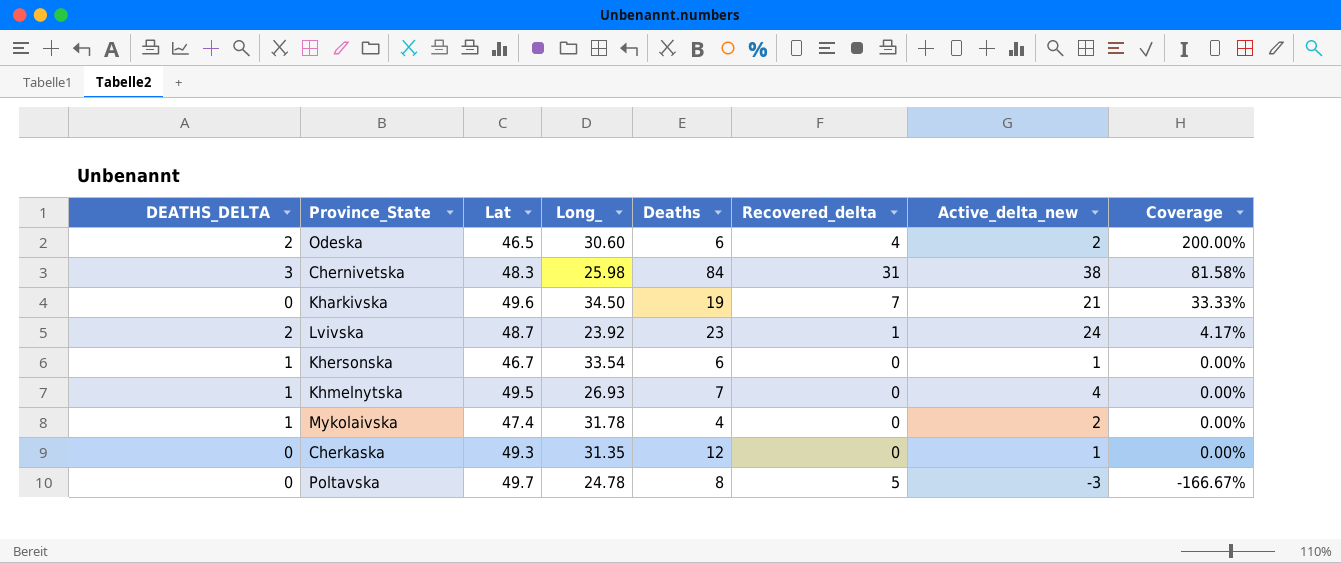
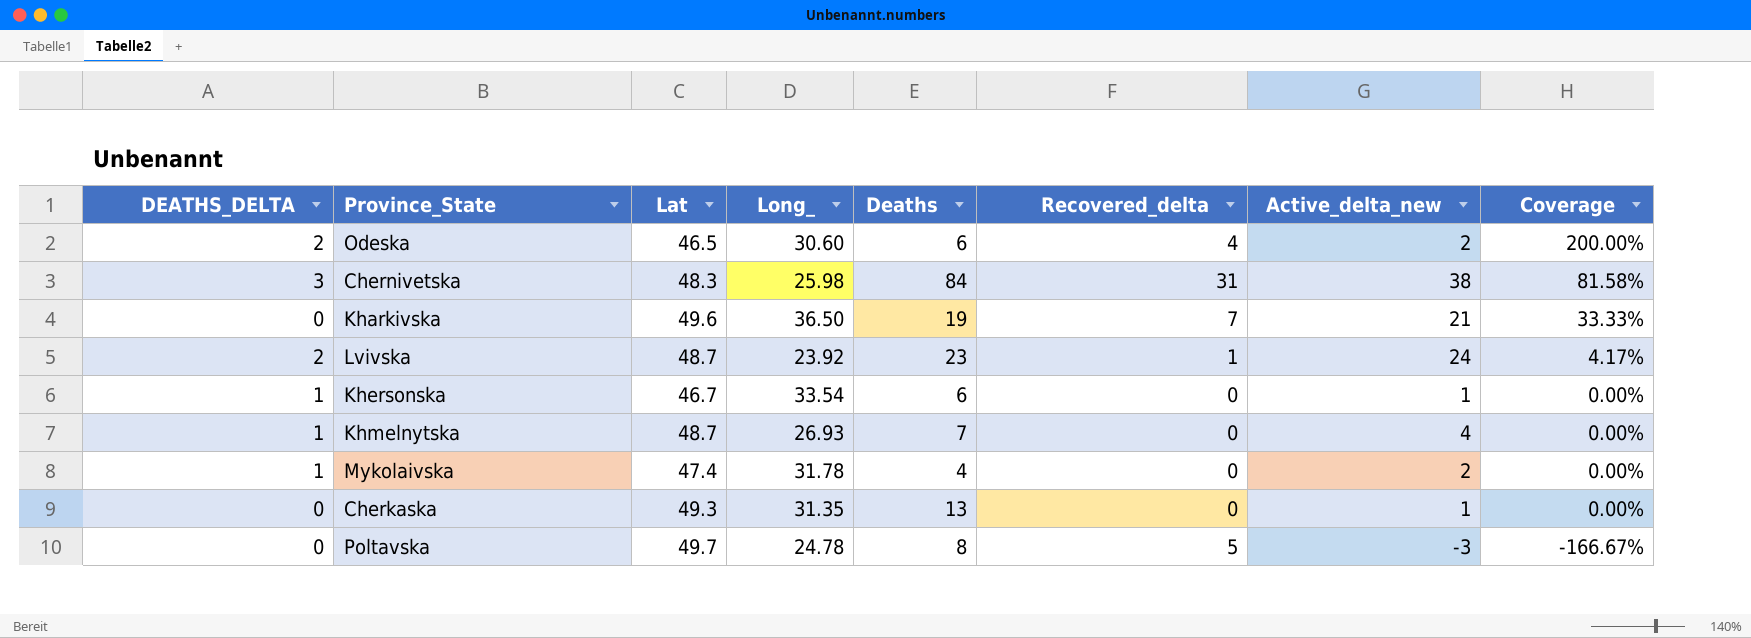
Kharkivska | Long_: 34.50 -> 36.50
Khmelnytska | Lat: 49.5 -> 48.7
Cherkaska | Deaths: 12 -> 13

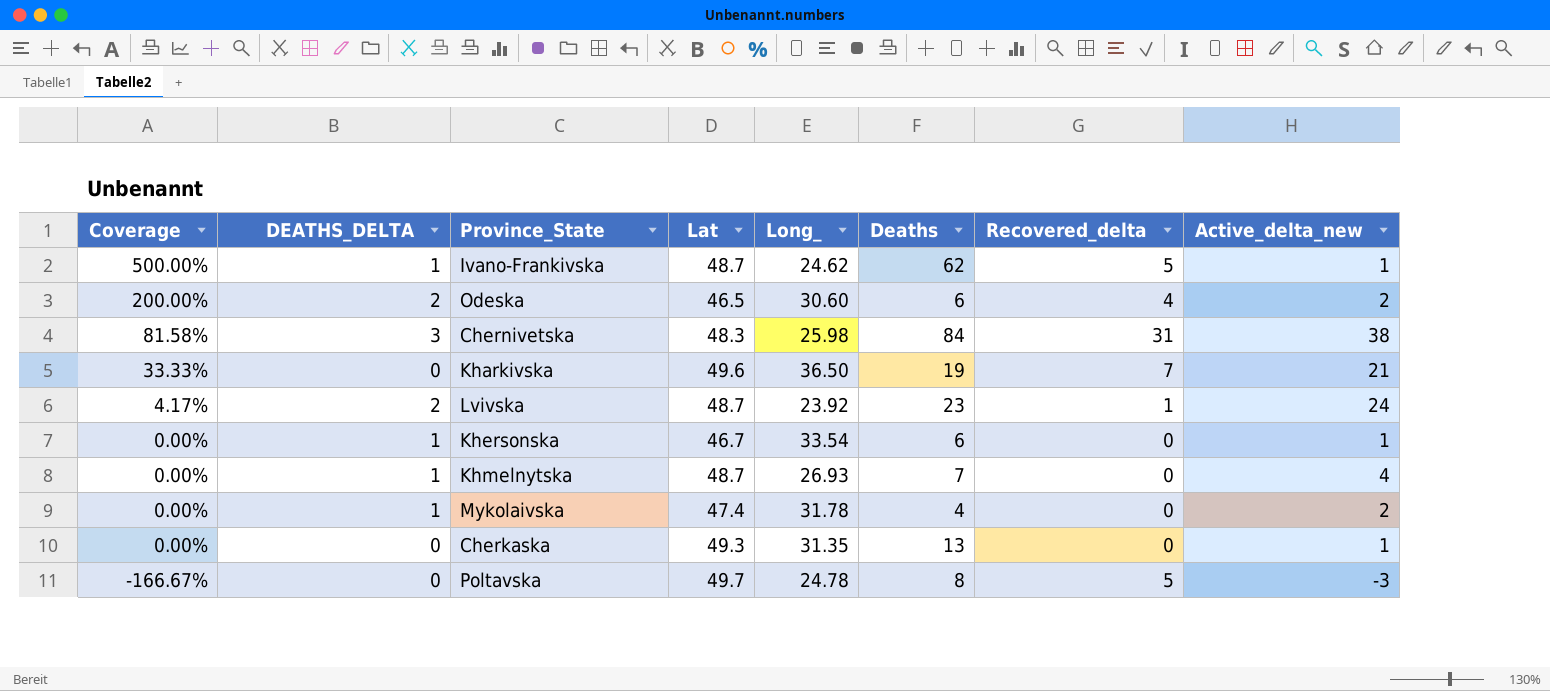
column Coverage | position: 8 -> 1
row Ivano-Frankivska: none -> 500.00% | 1 | 48.7 | 24.62 | 62 | 5 | 1

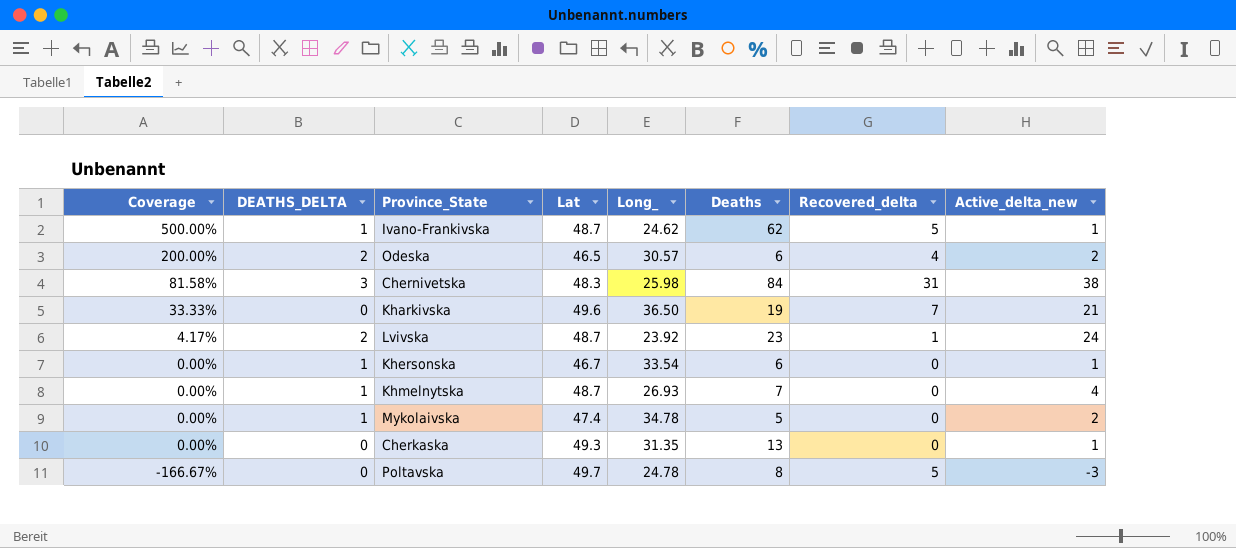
Odeska | Long_: 30.60 -> 30.57
Mykolaivska | Long_: 31.78 -> 34.78
Mykolaivska | Deaths: 4 -> 5

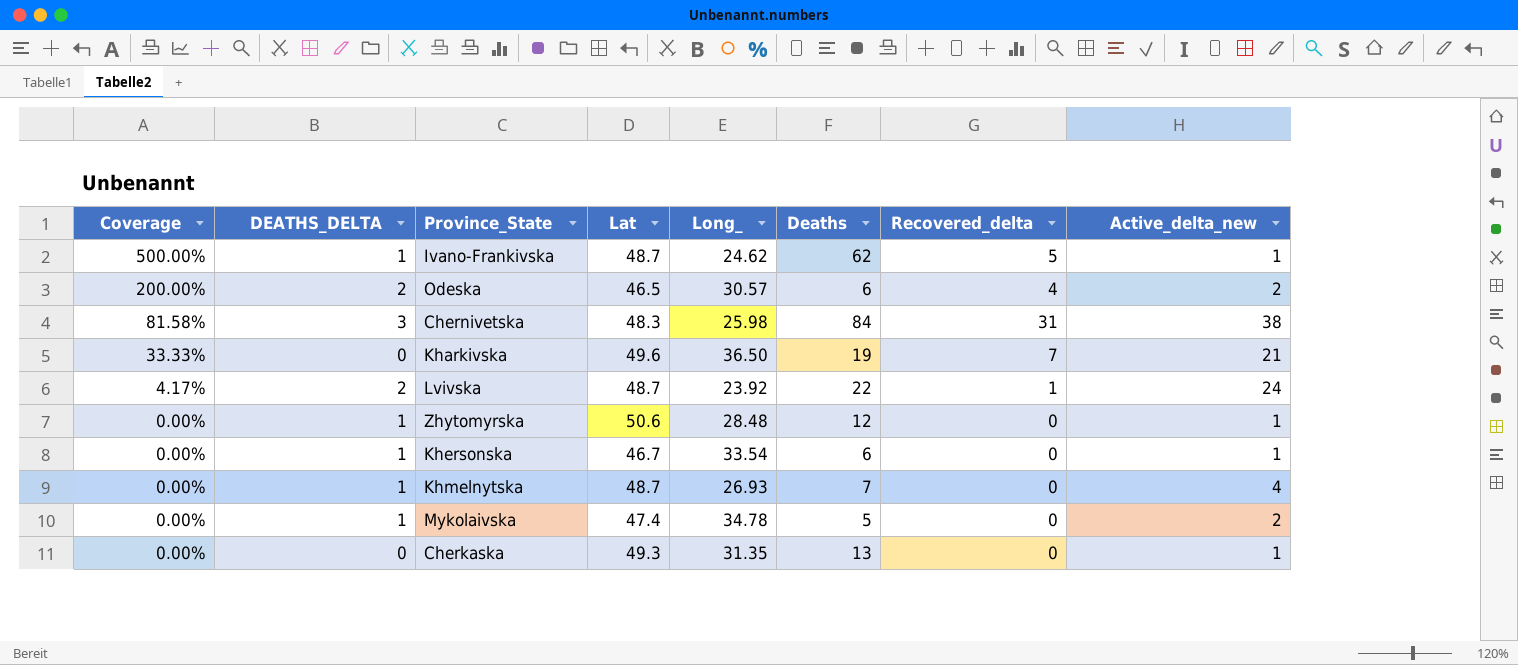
row Poltavska: -166.67% | 0 | 49.7 | 24.78 | 8 | 5 | -3 -> none
Lvivska | Deaths: 23 -> 22
row Zhytomyrskа: none -> 0.00% | 1 | 50.6 | 28.48 | 12 | 0 | 1

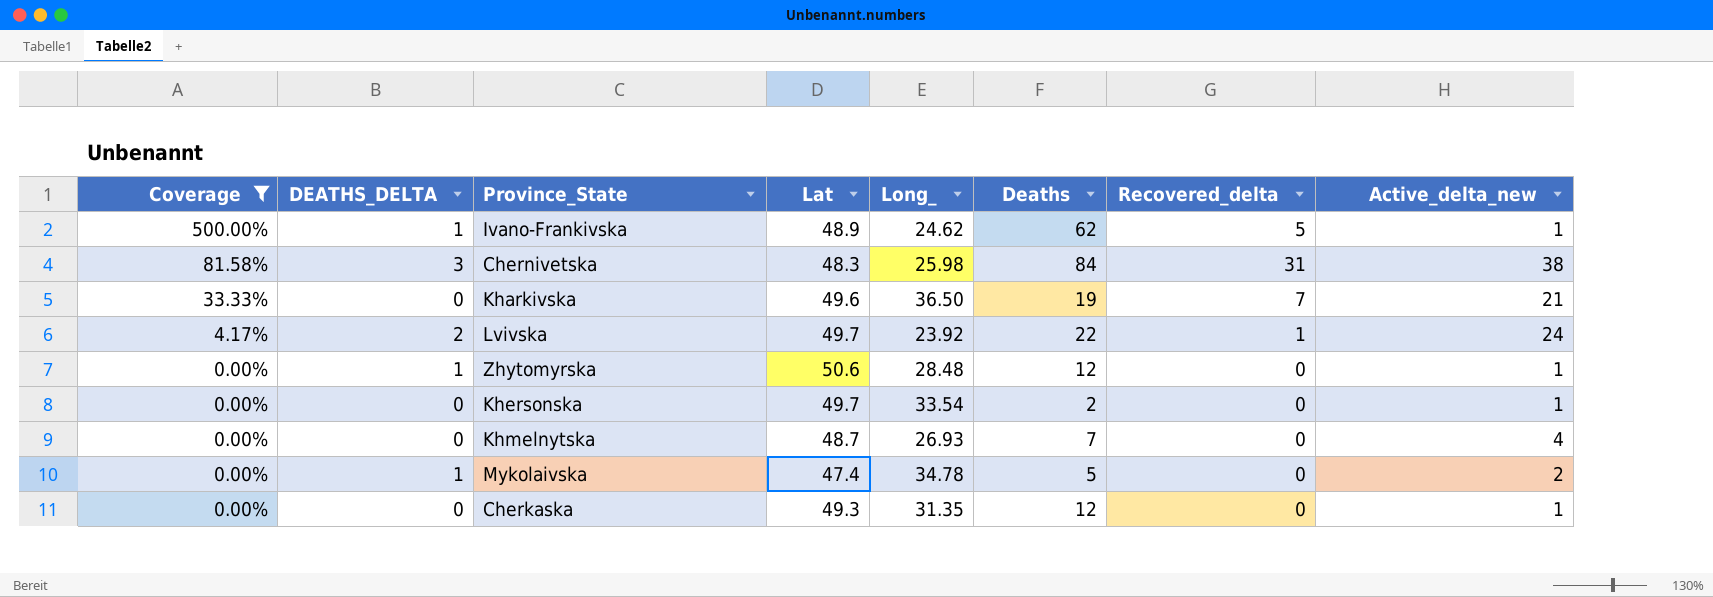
filter: none -> Coverage != 200.00%
Ivano-Frankivska | Lat: 48.7 -> 48.9
Lvivska | Lat: 48.7 -> 49.7
Khersonska | DEATHS_DELTA: 1 -> 0
Khersonska | Lat: 46.7 -> 49.7
Khersonska | Deaths: 6 -> 2
Khmelnytska | DEATHS_DELTA: 1 -> 0
Cherkaska | Deaths: 13 -> 12

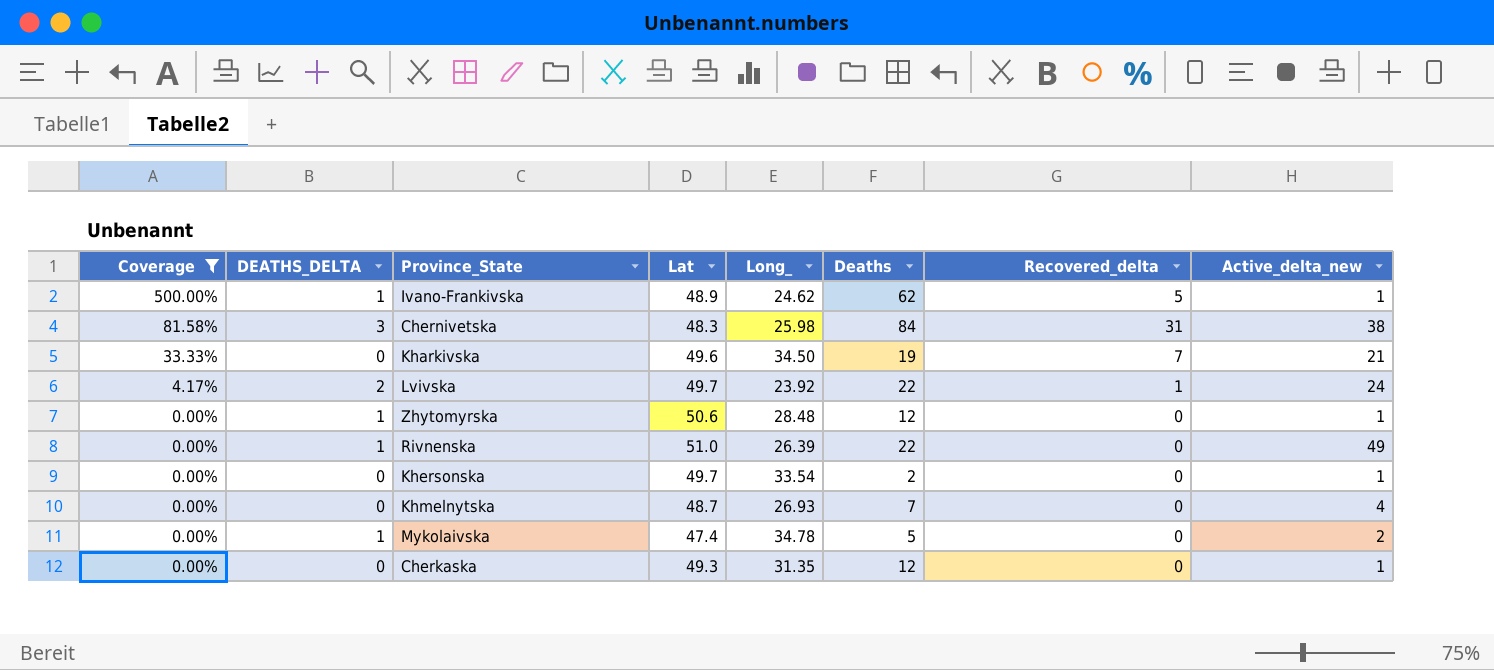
Kharkivska | Long_: 36.50 -> 34.50
row Rivnenska: none -> 0.00% | 1 | 51.0 | 26.39 | 22 | 0 | 49

